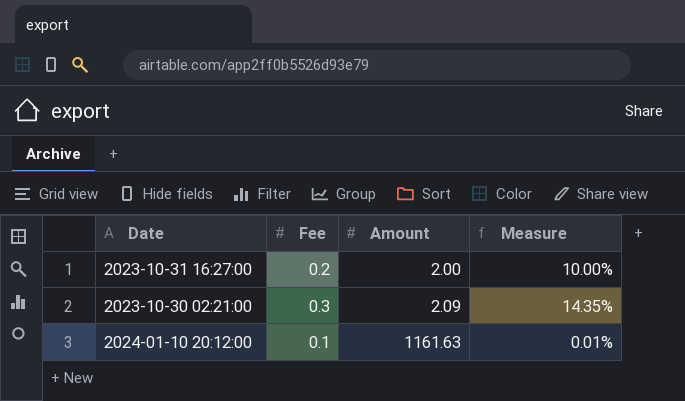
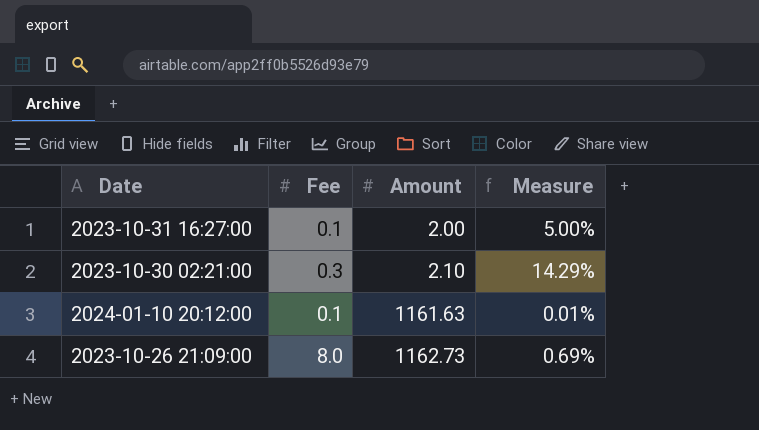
2023-10-31 16:27:00 | Fee: 0.2 -> 0.1
2023-10-31 16:27:00 | Measure: 10.00% -> 5.00%
2023-10-30 02:21:00 | Amount: 2.09 -> 2.10
2023-10-30 02:21:00 | Measure: 14.35% -> 14.29%
row 2023-10-26 21:09:00: none -> 8.0 | 1162.73 | 0.69%

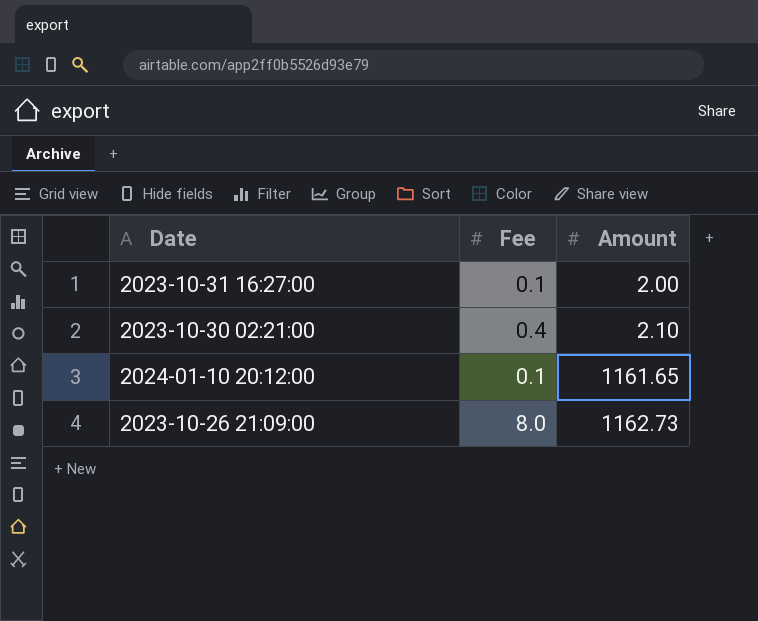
column Measure | formula: [Fee] / [Amount] -> none
2023-10-30 02:21:00 | Fee: 0.3 -> 0.4
2024-01-10 20:12:00 | Amount: 1161.63 -> 1161.65

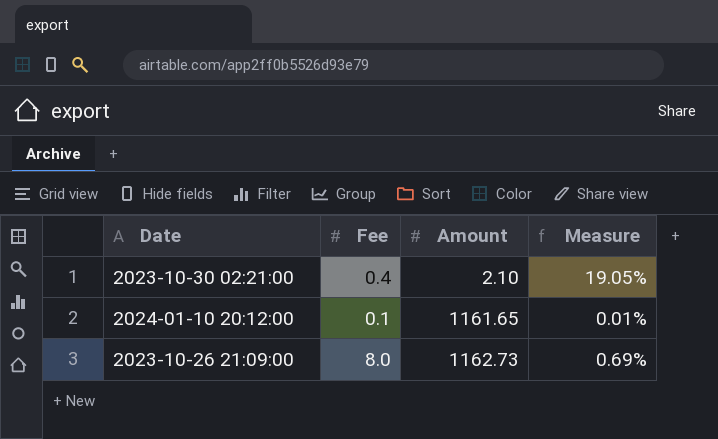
column Measure | formula: none -> [Fee] / [Amount]
row 2023-10-31 16:27:00: 0.1 | 2.00 -> none

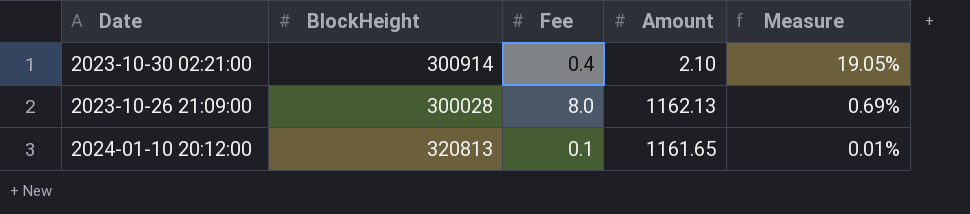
row order: Amount ascending -> Measure descending
column BlockHeight | position: none -> 2
2023-10-26 21:09:00 | Amount: 1162.73 -> 1162.13

